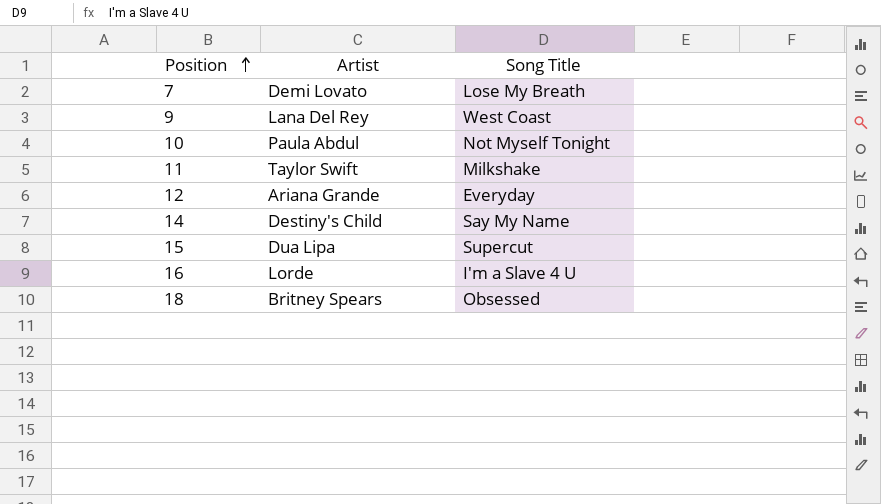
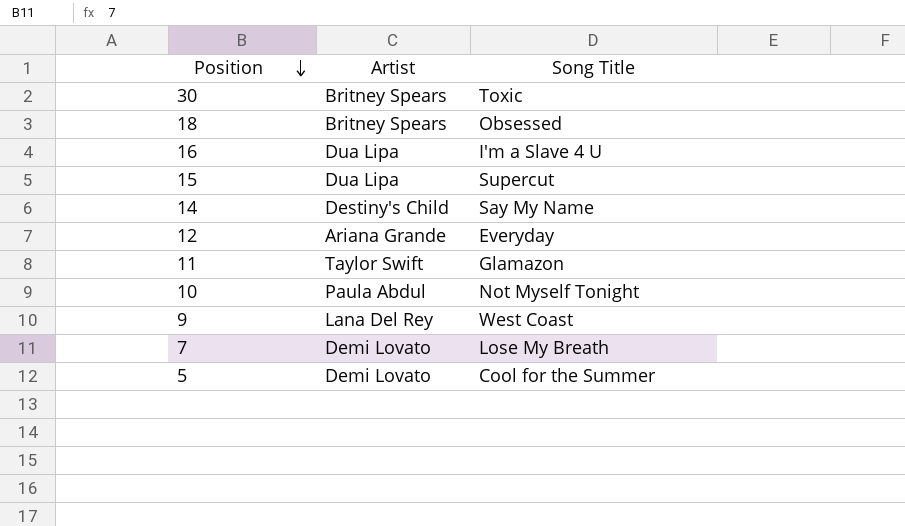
row order: Position ascending -> Position descending
row 30: none -> Britney Spears | Toxic
16 | Artist: Lorde -> Dua Lipa
11 | Song Title: Milkshake -> Glamazon
row 5: none -> Demi Lovato | Cool for the Summer

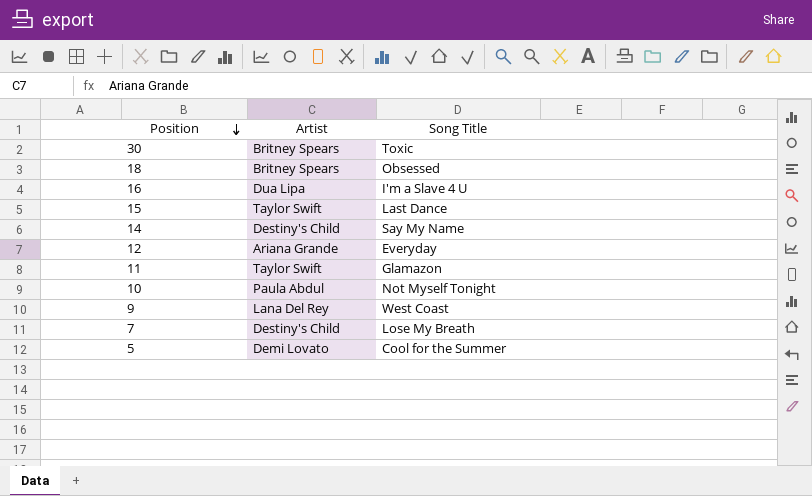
15 | Artist: Dua Lipa -> Taylor Swift
15 | Song Title: Supercut -> Last Dance
7 | Artist: Demi Lovato -> Destiny's Child

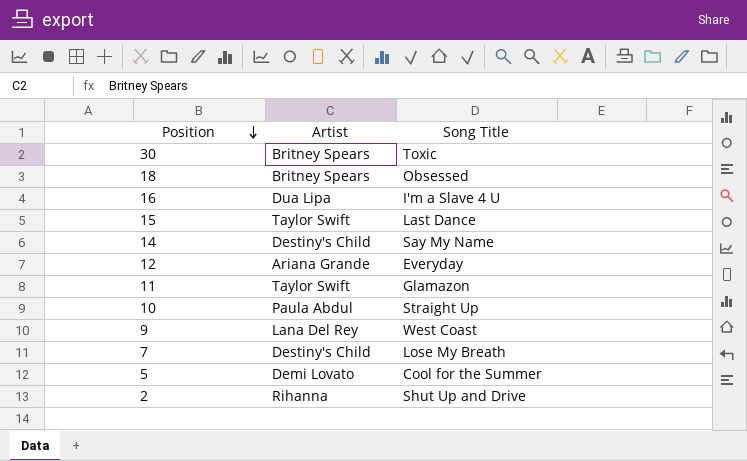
10 | Song Title: Not Myself Tonight -> Straight Up
row 2: none -> Rihanna | Shut Up and Drive

